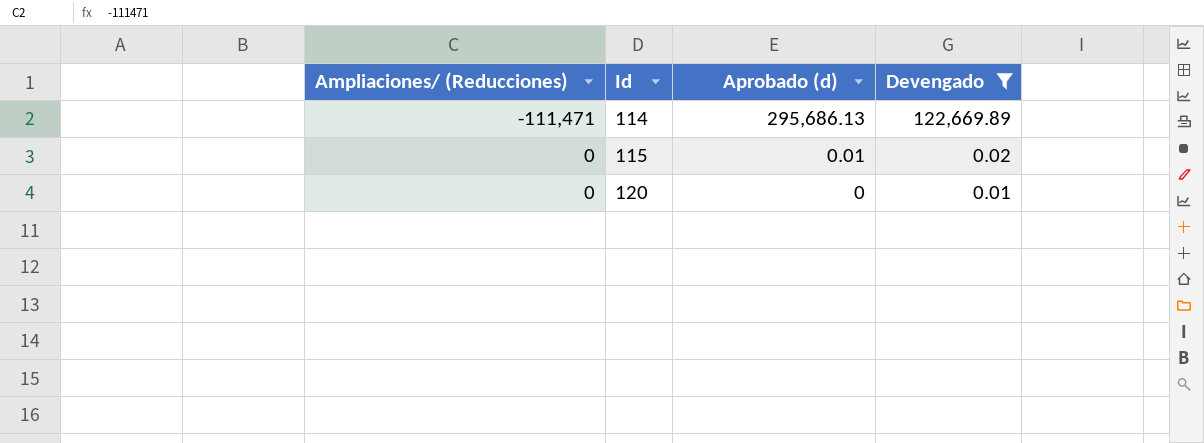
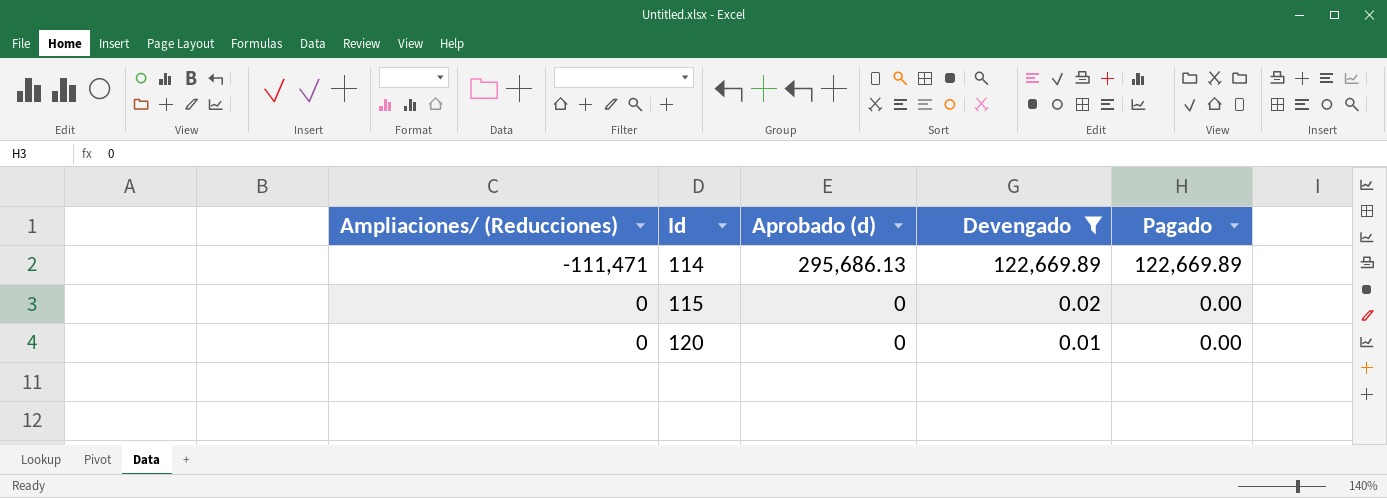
column Pagado | position: none -> 5
115 | Aprobado (d): 0.01 -> 0

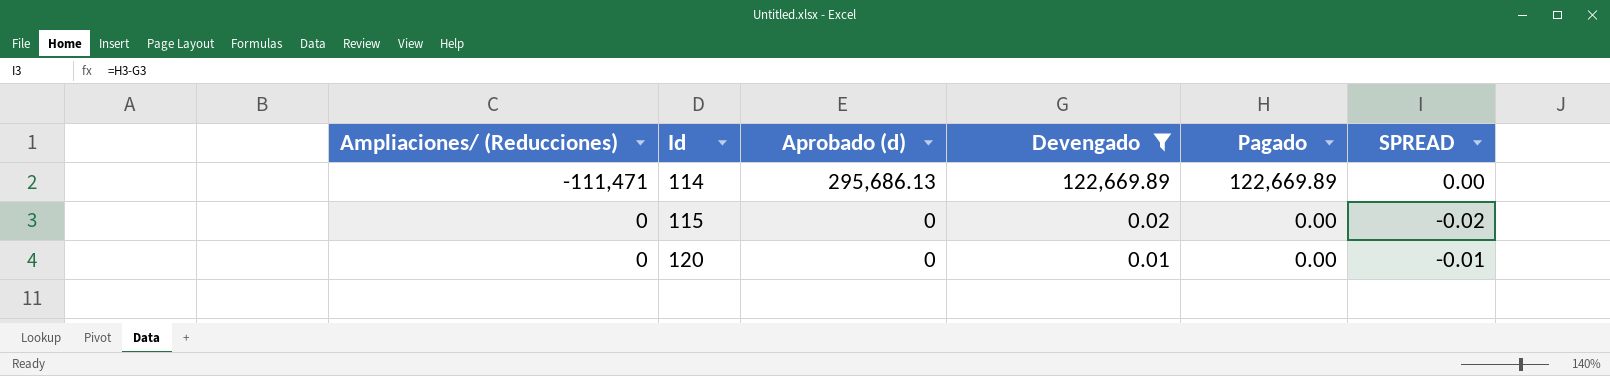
column SPREAD | formula: none -> [Pagado] - [Devengado]

